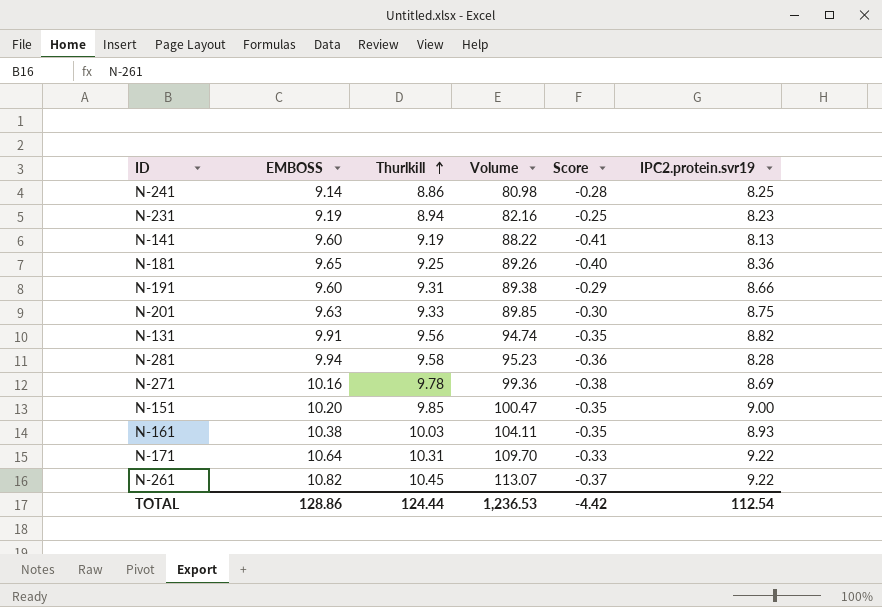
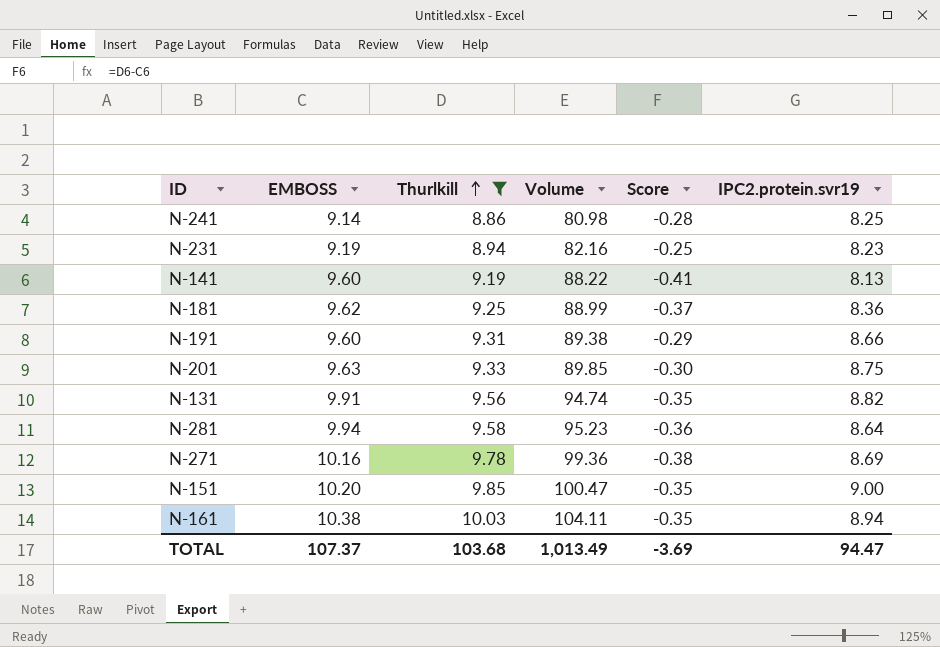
filter: none -> Thurlkill <= 10.03
N-181 | EMBOSS: 9.65 -> 9.62
N-181 | Volume: 89.26 -> 88.99
N-181 | Score: -0.40 -> -0.37
N-281 | IPC2.protein.svr19: 8.28 -> 8.64
N-161 | IPC2.protein.svr19: 8.93 -> 8.94
TOTAL | EMBOSS: 128.86 -> 107.37
TOTAL | Thurlkill: 124.44 -> 103.68
TOTAL | Volume: 1,236.53 -> 1,013.49
TOTAL | Score: -4.42 -> -3.69
TOTAL | IPC2.protein.svr19: 112.54 -> 94.47

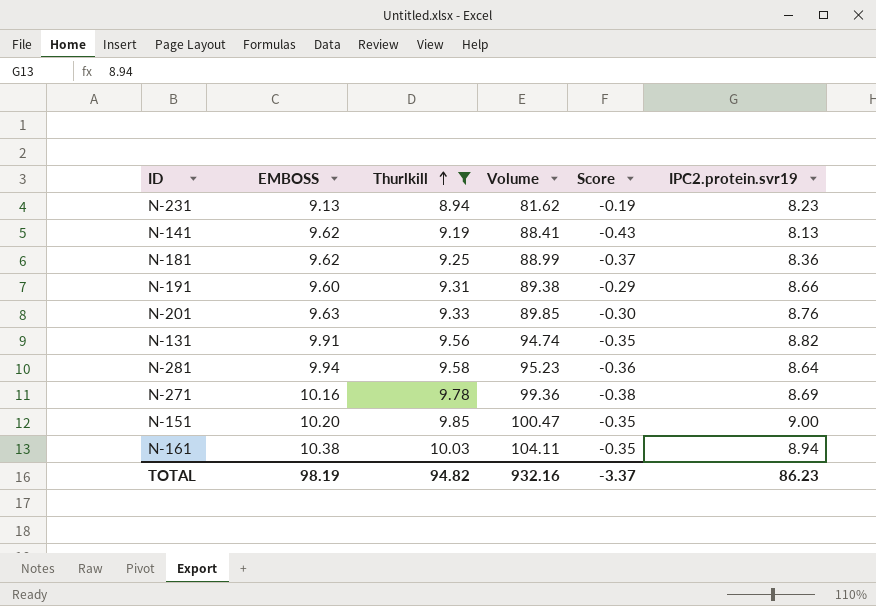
row N-241: 9.14 | 8.86 | 80.98 | -0.28 | 8.25 -> none
N-231 | EMBOSS: 9.19 -> 9.13
N-231 | Volume: 82.16 -> 81.62
N-231 | Score: -0.25 -> -0.19
N-141 | EMBOSS: 9.60 -> 9.62
N-141 | Volume: 88.22 -> 88.41
N-141 | Score: -0.41 -> -0.43
N-201 | IPC2.protein.svr19: 8.75 -> 8.76
TOTAL | EMBOSS: 107.37 -> 98.19
TOTAL | Thurlkill: 103.68 -> 94.82
TOTAL | Volume: 1,013.49 -> 932.16
TOTAL | Score: -3.69 -> -3.37
TOTAL | IPC2.protein.svr19: 94.47 -> 86.23

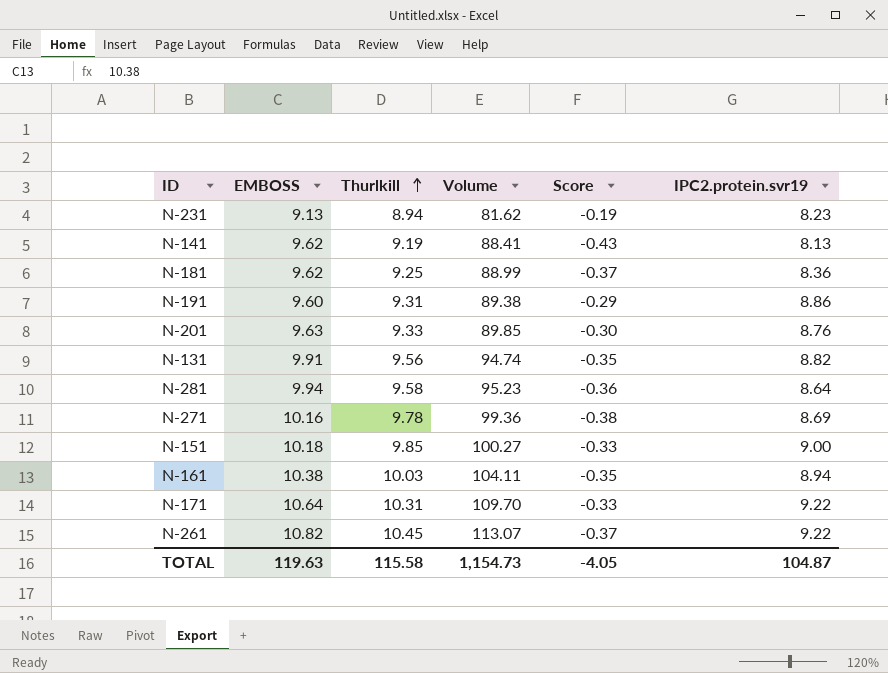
filter: Thurlkill <= 10.03 -> none
N-191 | IPC2.protein.svr19: 8.66 -> 8.86
N-151 | EMBOSS: 10.20 -> 10.18
N-151 | Volume: 100.47 -> 100.27
N-151 | Score: -0.35 -> -0.33
TOTAL | EMBOSS: 98.19 -> 119.63
TOTAL | Thurlkill: 94.82 -> 115.58
TOTAL | Volume: 932.16 -> 1,154.73
TOTAL | Score: -3.37 -> -4.05
TOTAL | IPC2.protein.svr19: 86.23 -> 104.87

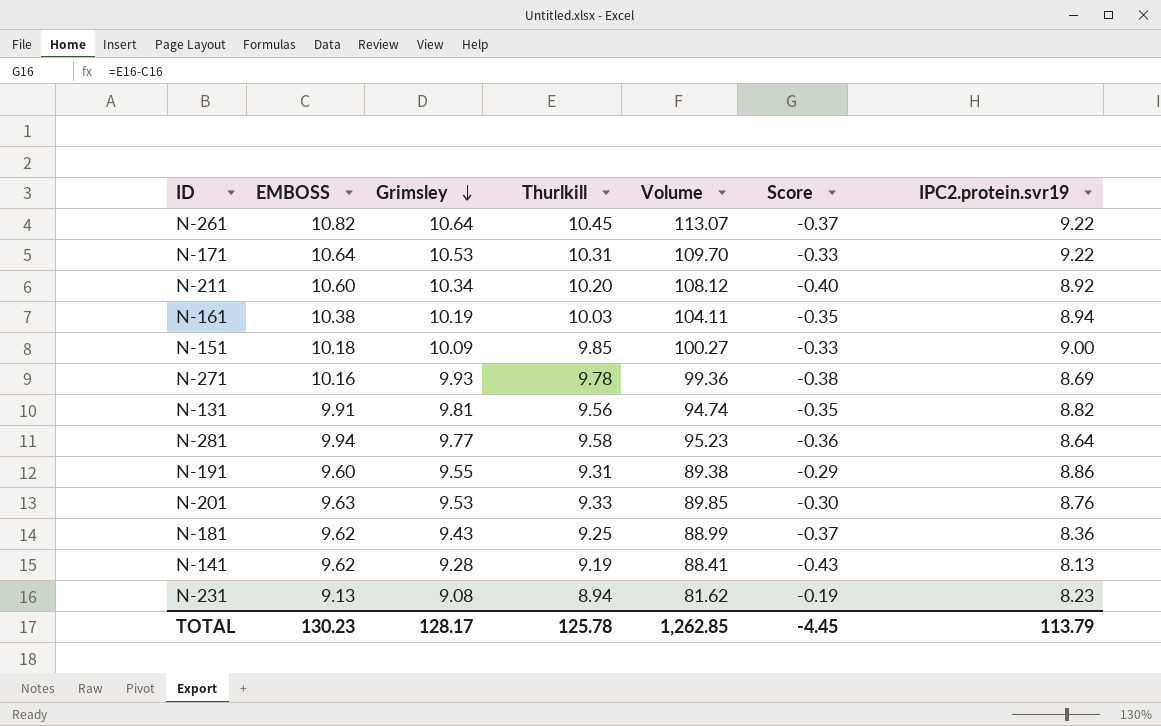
row order: Thurlkill ascending -> Grimsley descending
column Grimsley | position: none -> 3
row N-211: none -> 10.60 | 10.34 | 10.20 | 108.12 | -0.40 | 8.92
TOTAL | EMBOSS: 119.63 -> 130.23
TOTAL | Thurlkill: 115.58 -> 125.78
TOTAL | Volume: 1,154.73 -> 1,262.85
TOTAL | Score: -4.05 -> -4.45
TOTAL | IPC2.protein.svr19: 104.87 -> 113.79

